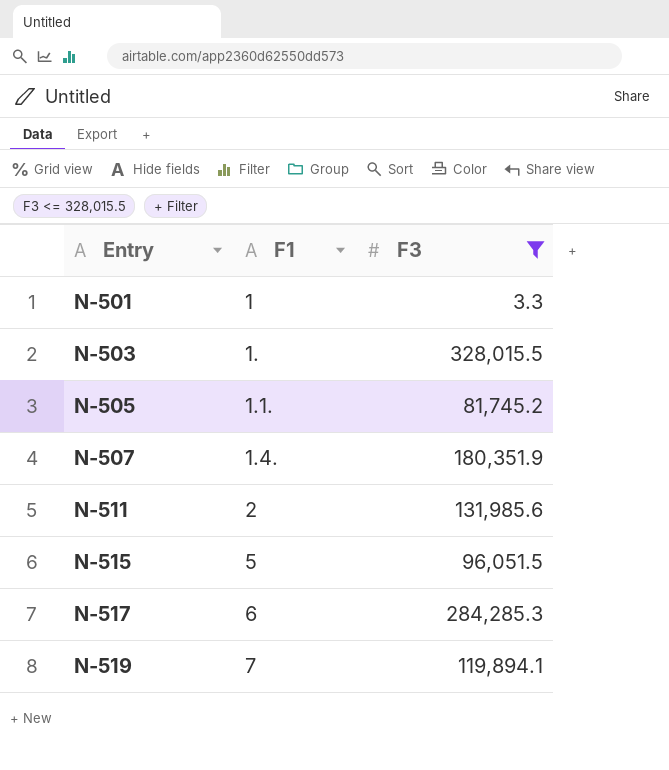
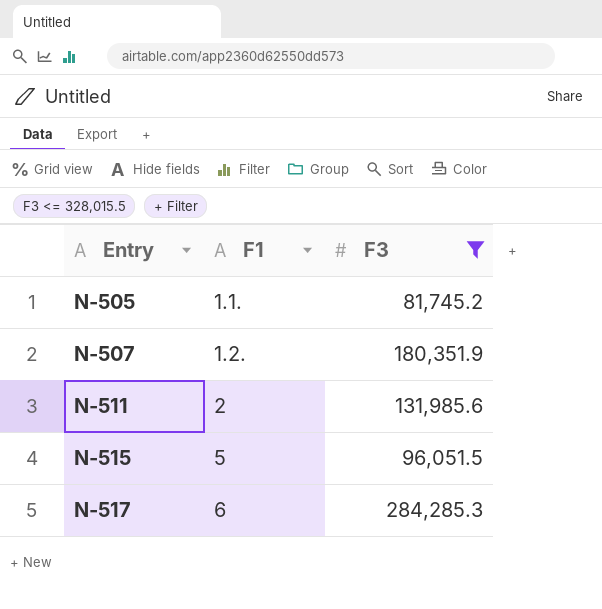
row N-501: 1 | 3.3 -> none
row N-503: 1. | 328,015.5 -> none
row N-519: 7 | 119,894.1 -> none
N-507 | F1: 1.4. -> 1.2.

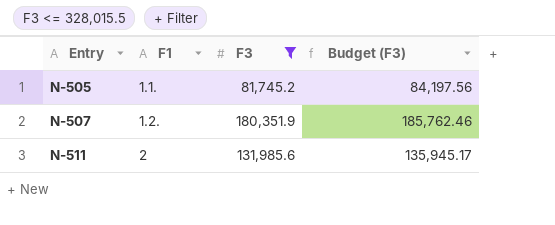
column Budget (F3) | formula: none -> [F3] * 1.03
row N-515: 5 | 96,051.5 -> none
row N-517: 6 | 284,285.3 -> none

